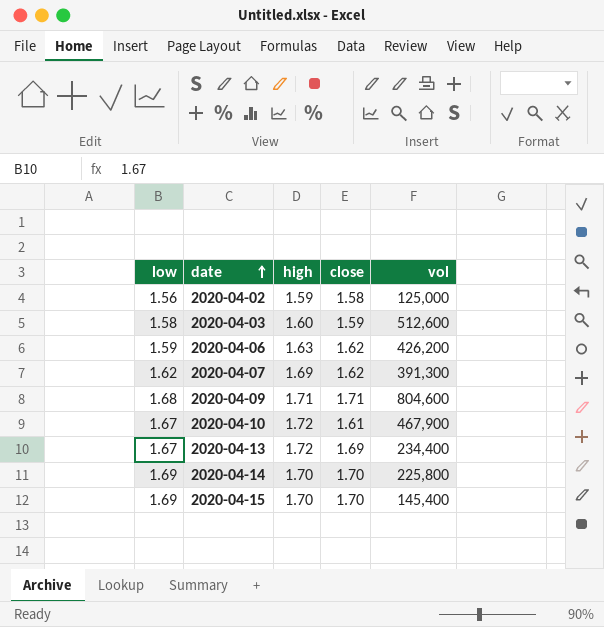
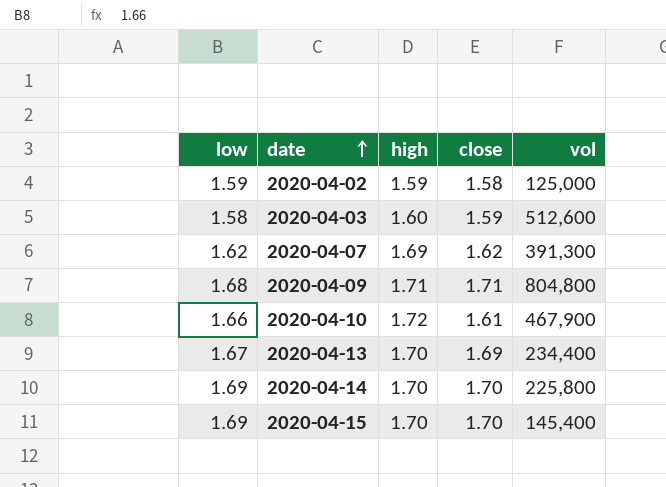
row 2020-04-06: 1.59 | 1.63 | 1.62 | 426,200 -> none
2020-04-02 | low: 1.56 -> 1.59
2020-04-09 | vol: 804,600 -> 804,800
2020-04-10 | low: 1.67 -> 1.66
2020-04-13 | high: 1.72 -> 1.70

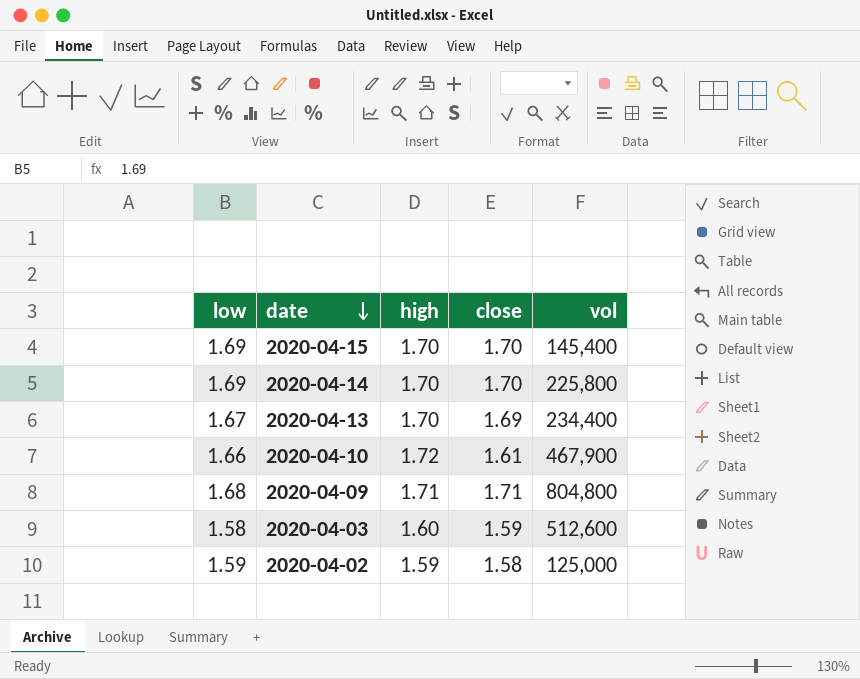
row order: date ascending -> date descending
row 2020-04-07: 1.62 | 1.69 | 1.62 | 391,300 -> none

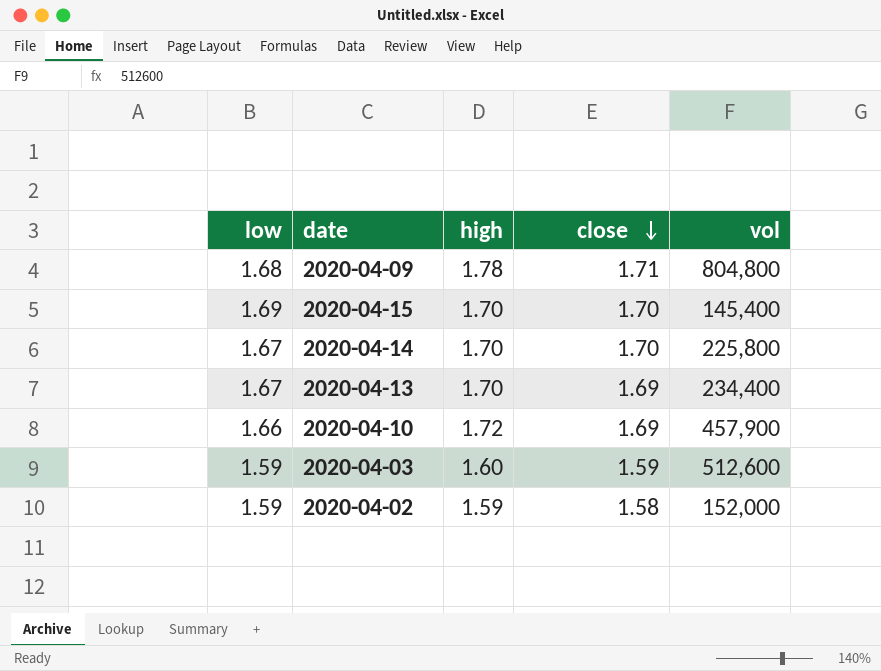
row order: date descending -> close descending
2020-04-09 | high: 1.71 -> 1.78
2020-04-14 | low: 1.69 -> 1.67
2020-04-10 | close: 1.61 -> 1.69
2020-04-10 | vol: 467,900 -> 457,900
2020-04-03 | low: 1.58 -> 1.59
2020-04-02 | vol: 125,000 -> 152,000

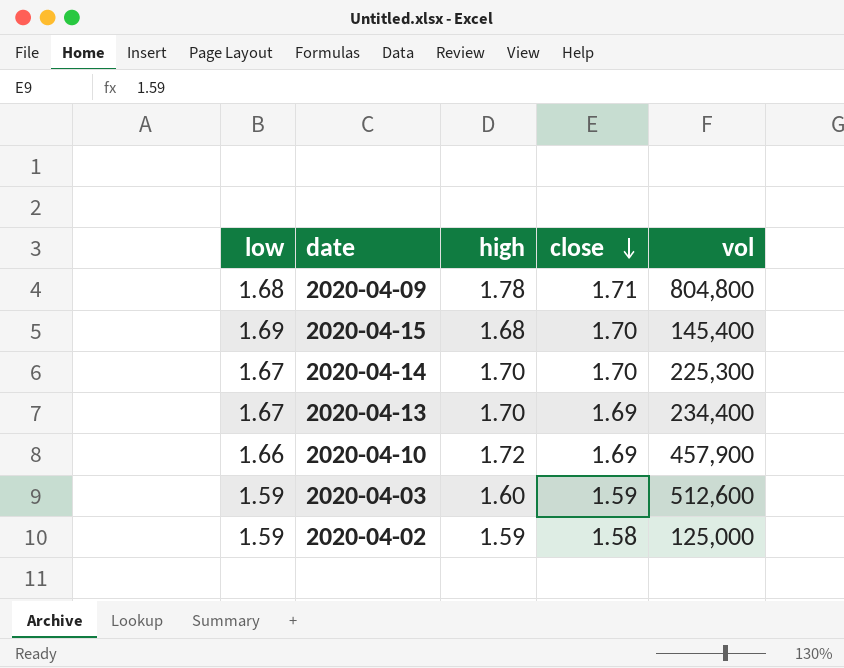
2020-04-15 | high: 1.70 -> 1.68
2020-04-14 | vol: 225,800 -> 225,300
2020-04-02 | vol: 152,000 -> 125,000

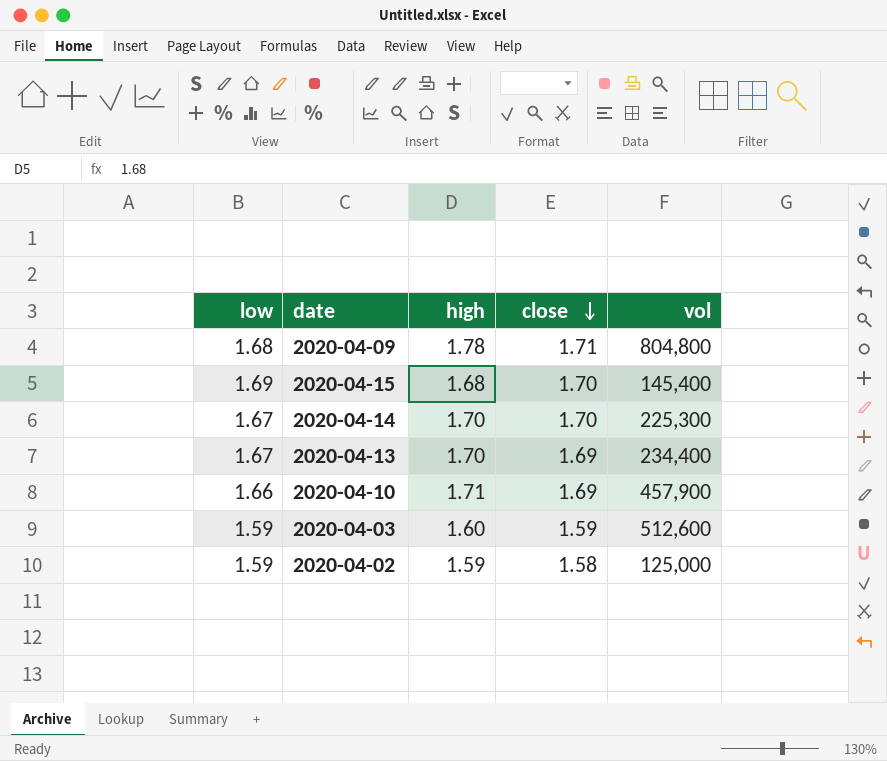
2020-04-10 | high: 1.72 -> 1.71

